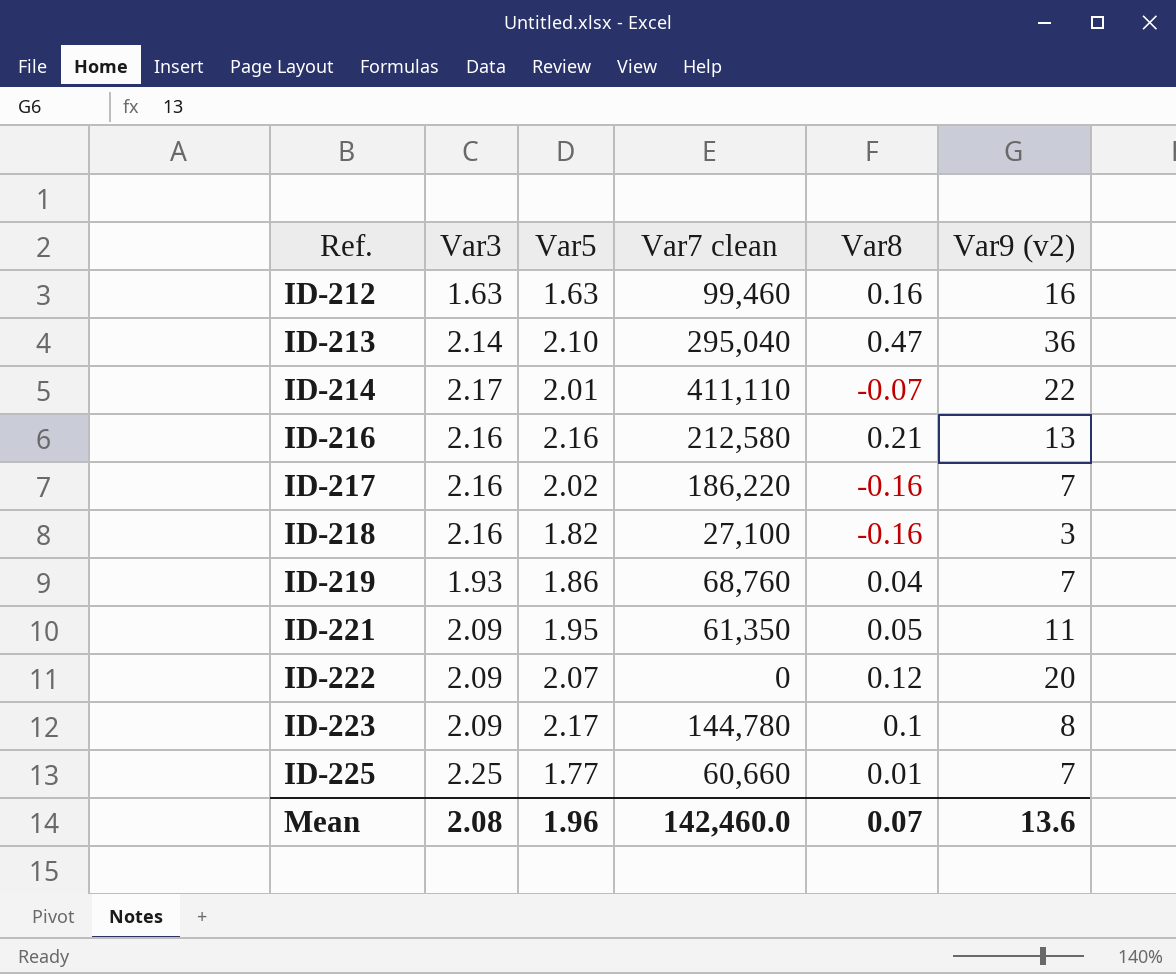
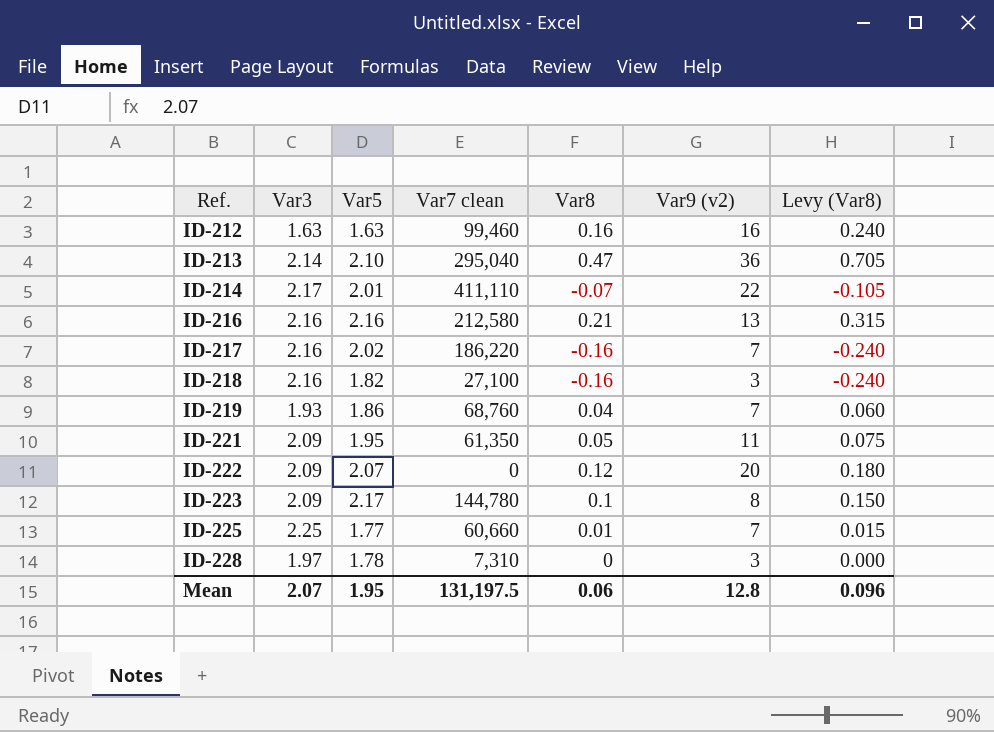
column Levy (Var8) | formula: none -> [Var8] * 1.5
row ID-228: none -> 1.97 | 1.78 | 7,310 | 0 | 3 | 0.000
Mean | Var3: 2.08 -> 2.07
Mean | Var5: 1.96 -> 1.95
Mean | Var7 clean: 142,460.0 -> 131,197.5
Mean | Var8: 0.07 -> 0.06
Mean | Var9 (v2): 13.6 -> 12.8

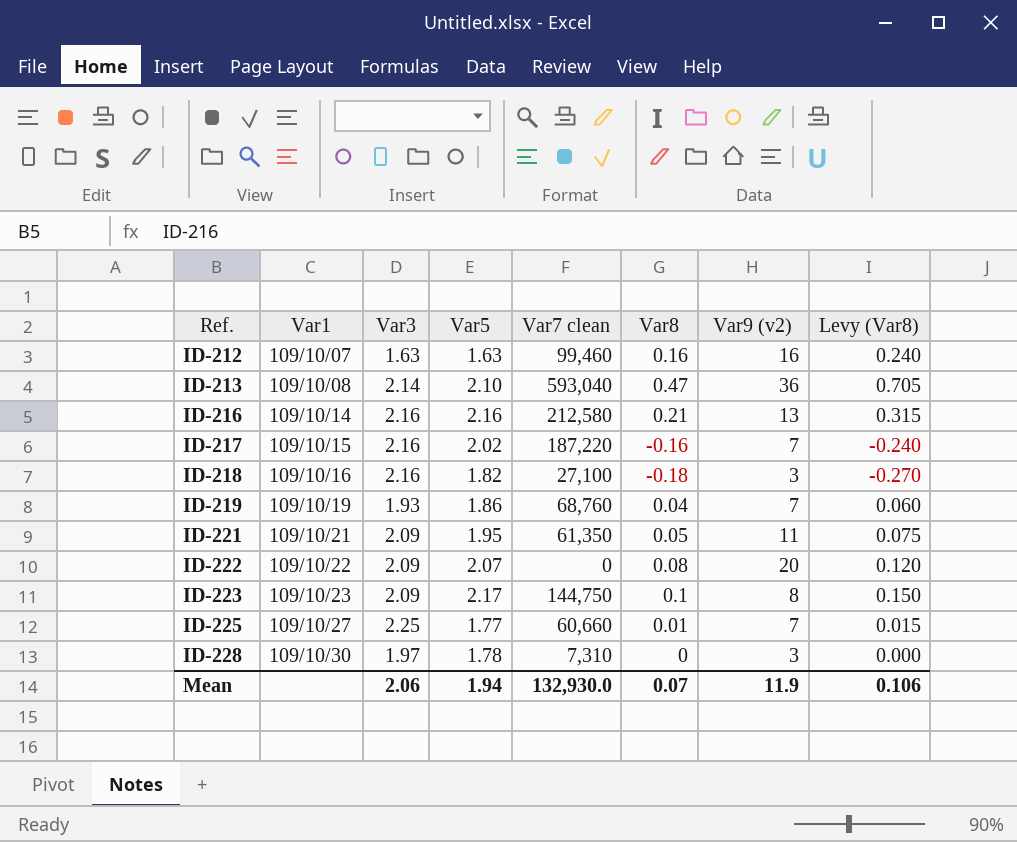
column Var1 | position: none -> 2
row ID-214: 2.17 | 2.01 | 411,110 | -0.07 | 22 | -0.105 -> none
ID-213 | Var7 clean: 295,040 -> 593,040
ID-217 | Var7 clean: 186,220 -> 187,220
ID-218 | Var8: -0.16 -> -0.18
ID-218 | Levy (Var8): -0.240 -> -0.270
ID-222 | Var8: 0.12 -> 0.08
ID-222 | Levy (Var8): 0.180 -> 0.120
ID-223 | Var7 clean: 144,780 -> 144,750
Mean | Var3: 2.07 -> 2.06
Mean | Var5: 1.95 -> 1.94
Mean | Var7 clean: 131,197.5 -> 132,930.0
Mean | Var8: 0.06 -> 0.07
Mean | Var9 (v2): 12.8 -> 11.9
Mean | Levy (Var8): 0.096 -> 0.106

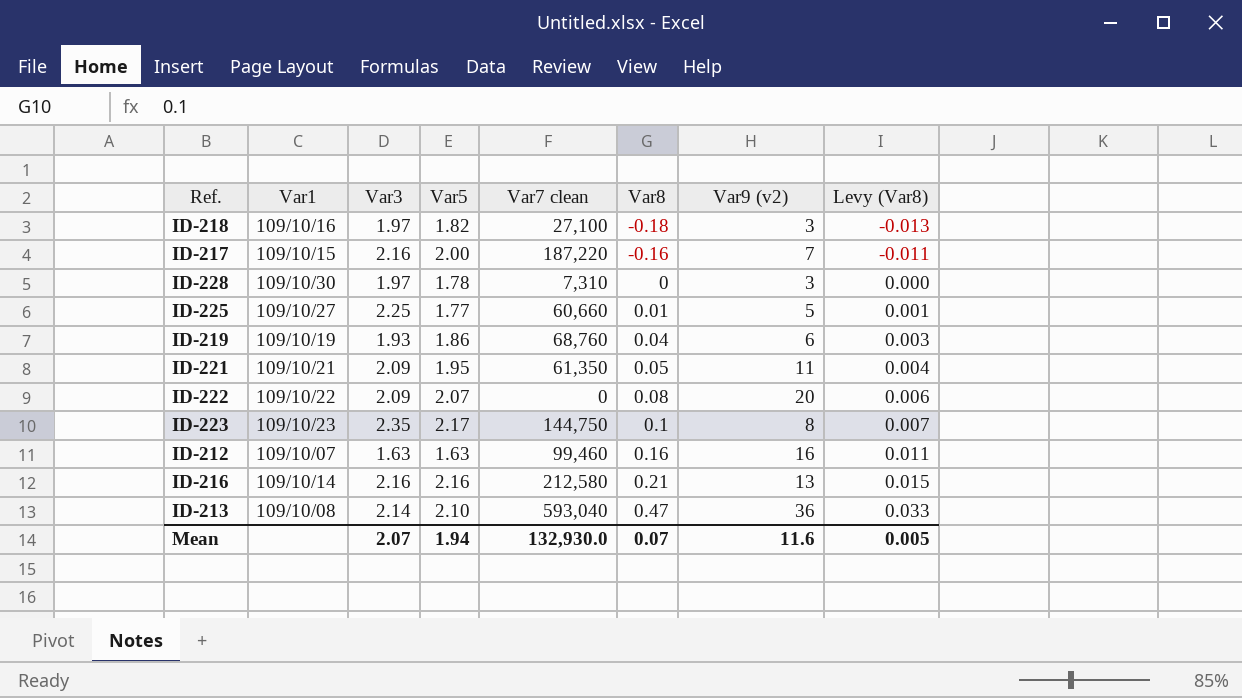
row order: Ref. ascending -> Var8 ascending
column Levy (Var8) | formula: [Var8] * 1.5 -> [Var8] * 0.07
ID-218 | Var3: 2.16 -> 1.97
ID-217 | Var5: 2.02 -> 2.00
ID-225 | Var9 (v2): 7 -> 5
ID-219 | Var9 (v2): 7 -> 6
ID-223 | Var3: 2.09 -> 2.35
Mean | Var3: 2.06 -> 2.07
Mean | Var9 (v2): 11.9 -> 11.6
Mean | Levy (Var8): 0.106 -> 0.005

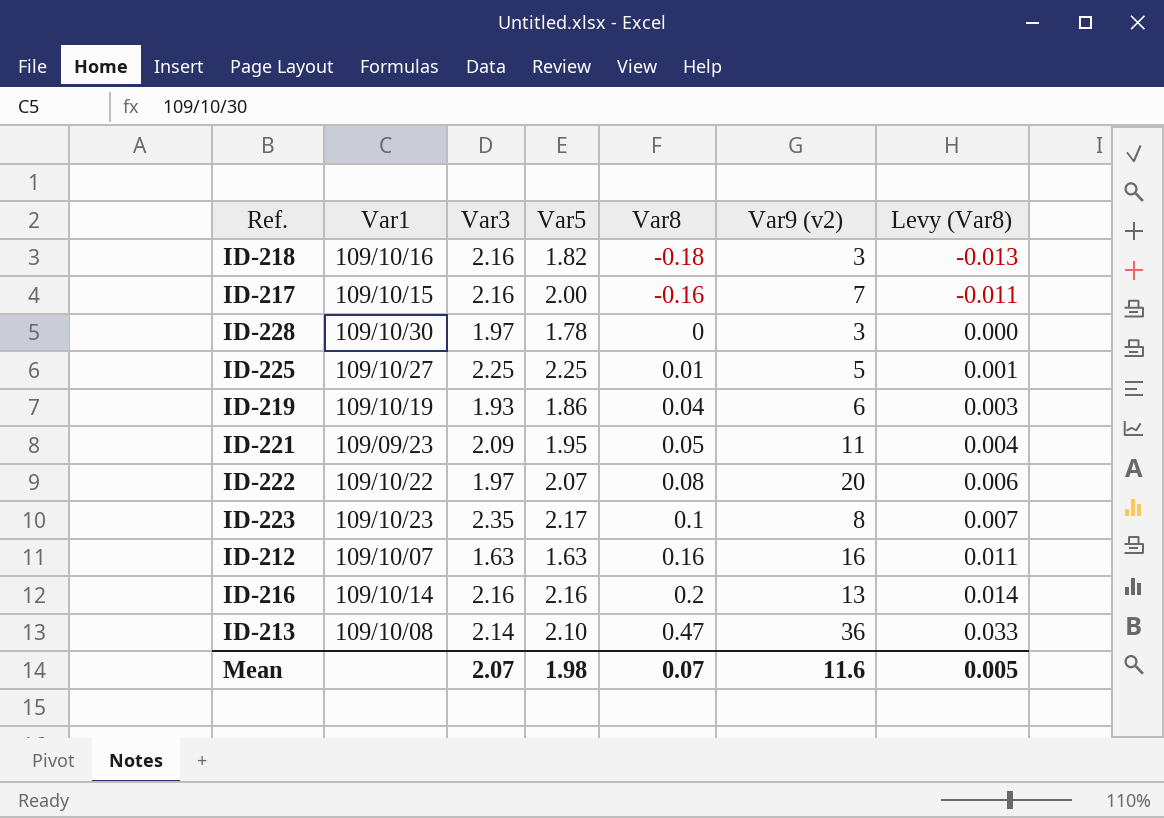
column Var7 clean | position: 5 -> none
ID-218 | Var3: 1.97 -> 2.16
ID-225 | Var5: 1.77 -> 2.25
ID-221 | Var1: 109/10/21 -> 109/09/23
ID-222 | Var3: 2.09 -> 1.97
ID-216 | Var8: 0.21 -> 0.2
ID-216 | Levy (Var8): 0.015 -> 0.014
Mean | Var5: 1.94 -> 1.98

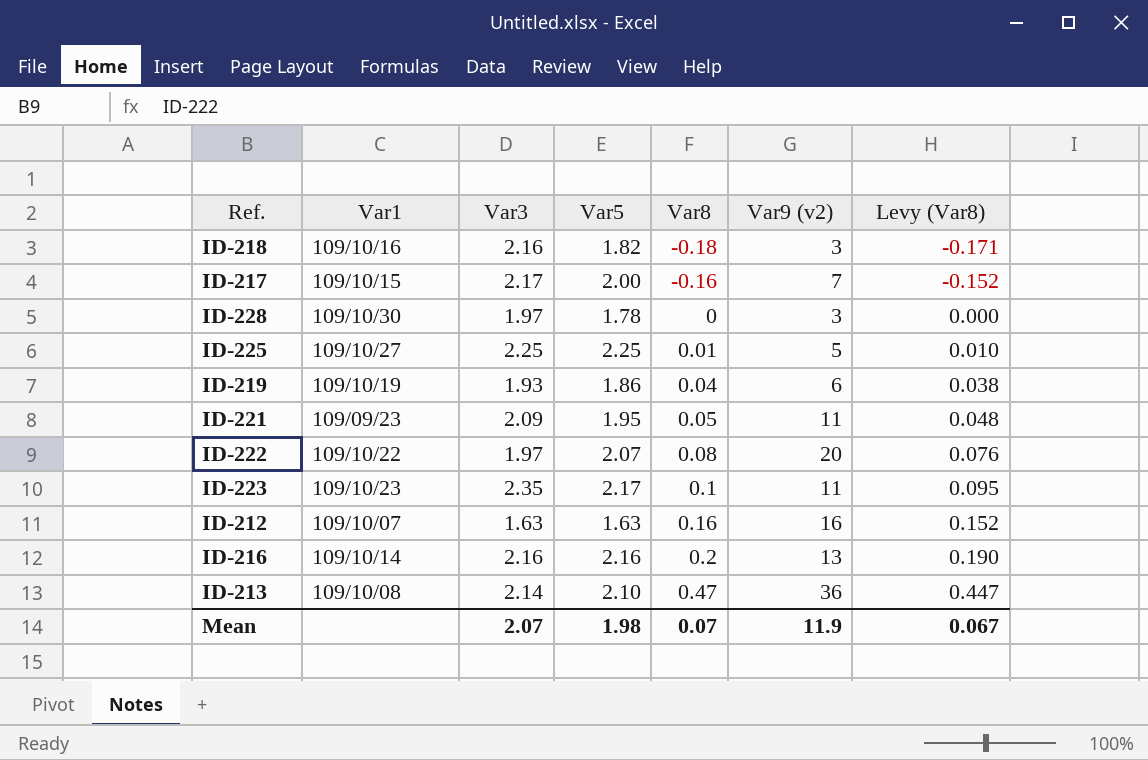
column Levy (Var8) | formula: [Var8] * 0.07 -> [Var8] * 0.95
ID-217 | Var3: 2.16 -> 2.17
ID-223 | Var9 (v2): 8 -> 11
Mean | Var9 (v2): 11.6 -> 11.9
Mean | Levy (Var8): 0.005 -> 0.067

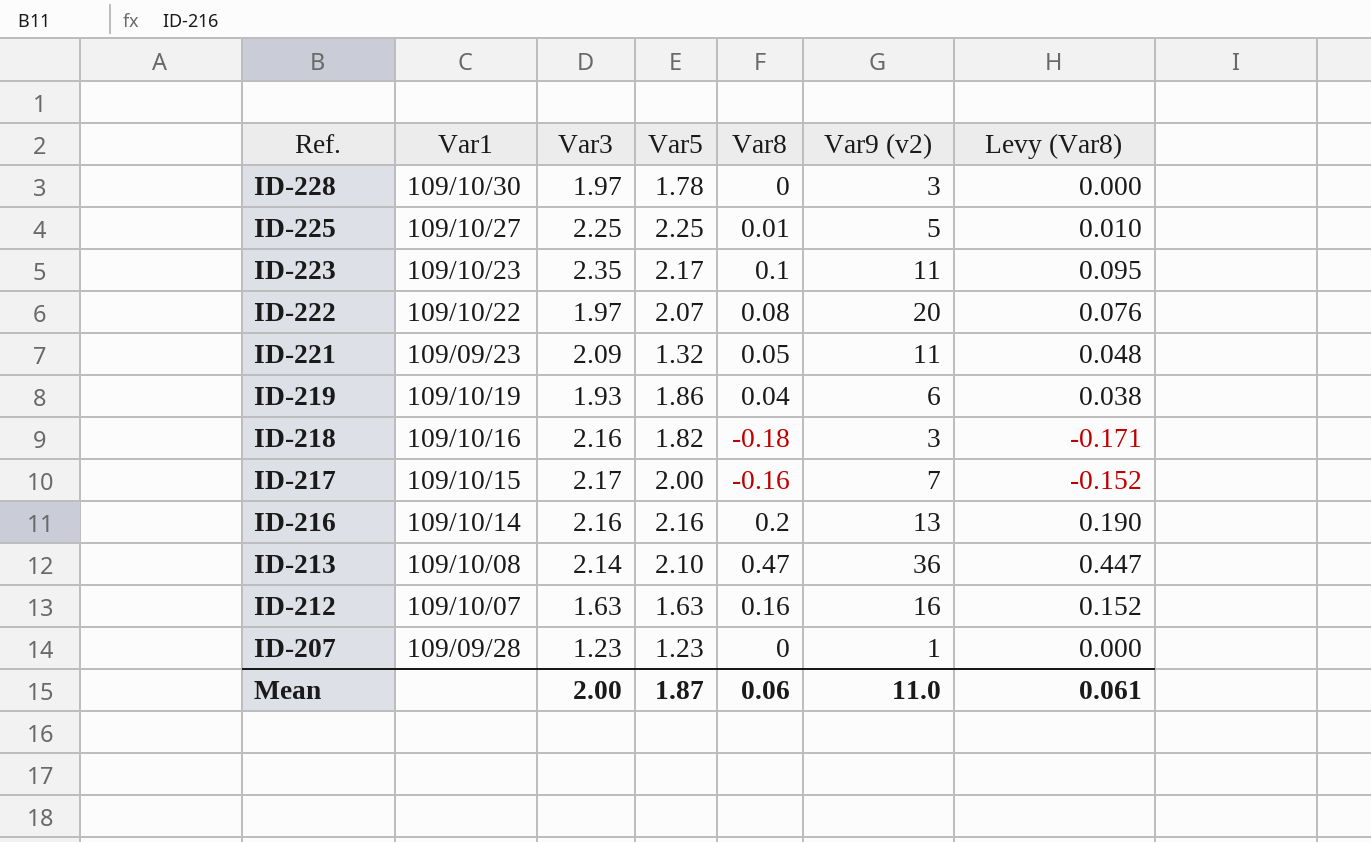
row order: Var8 ascending -> Ref. descending
ID-221 | Var5: 1.95 -> 1.32
row ID-207: none -> 109/09/28 | 1.23 | 1.23 | 0 | 1 | 0.000
Mean | Var3: 2.07 -> 2.00
Mean | Var5: 1.98 -> 1.87
Mean | Var8: 0.07 -> 0.06
Mean | Var9 (v2): 11.9 -> 11.0
Mean | Levy (Var8): 0.067 -> 0.061

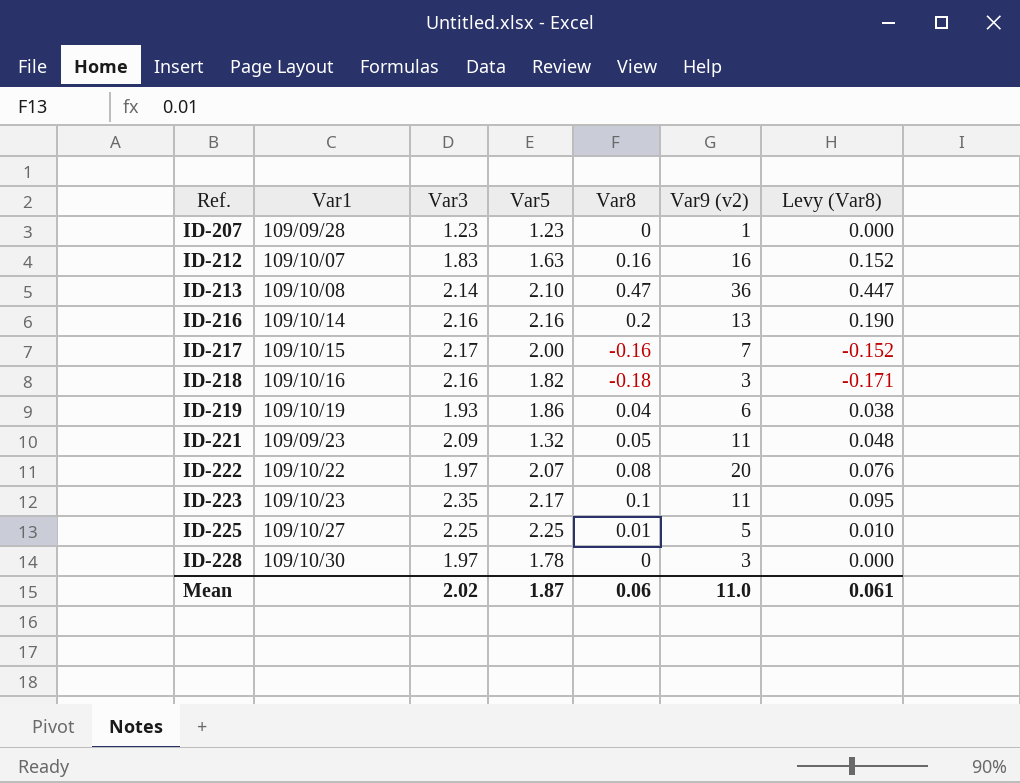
row order: Ref. descending -> Ref. ascending
ID-212 | Var3: 1.63 -> 1.83
Mean | Var3: 2.00 -> 2.02

